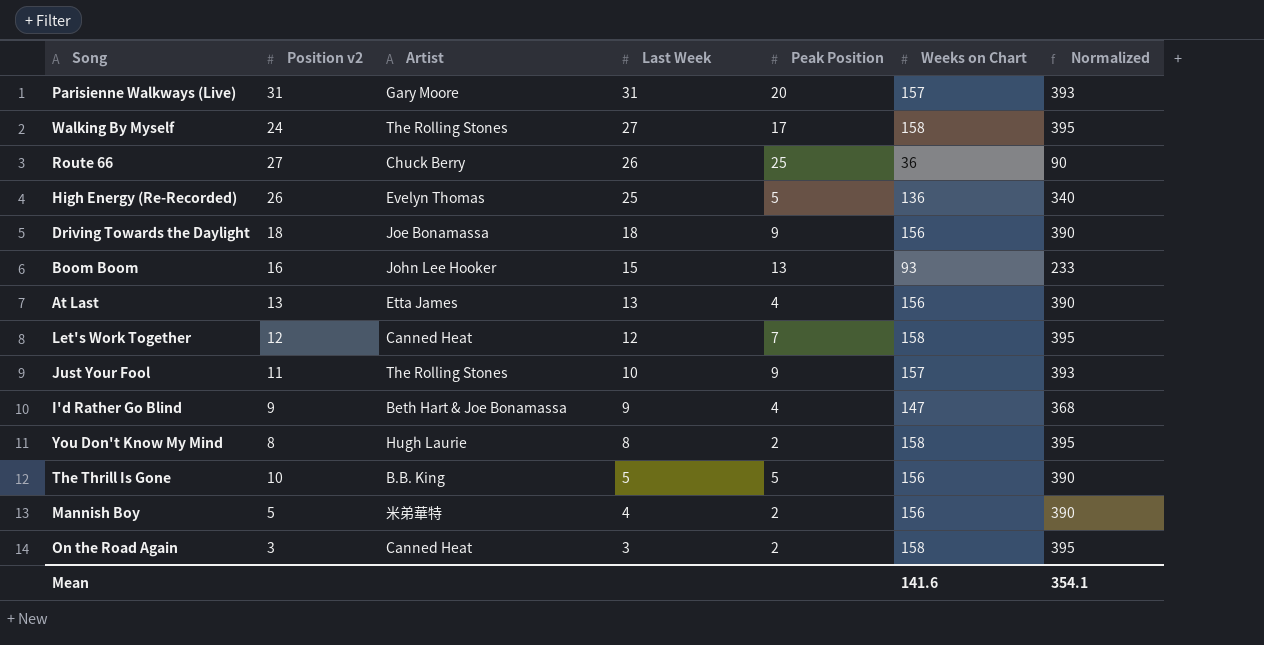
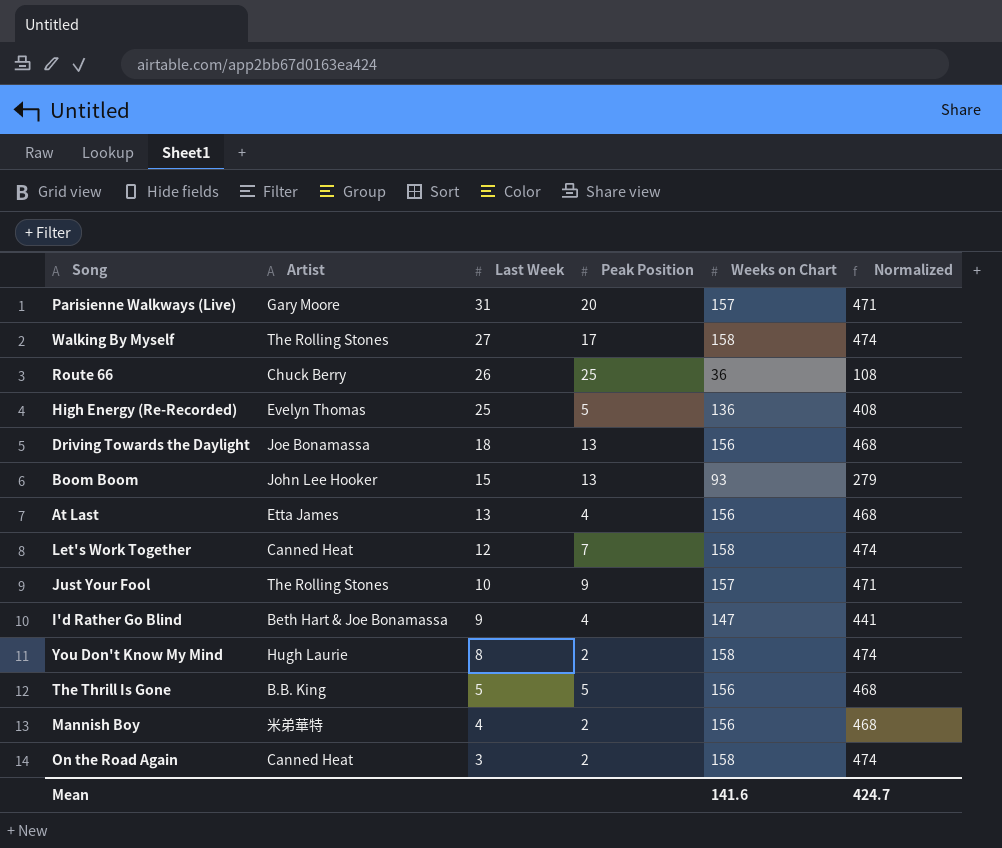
column Position v2 | position: 2 -> none
column Normalized | formula: [Weeks on Chart] * 2.5 -> [Weeks on Chart] * 3
Driving Towards the Daylight | Peak Position: 9 -> 13
Mean | Normalized: 354.1 -> 424.7

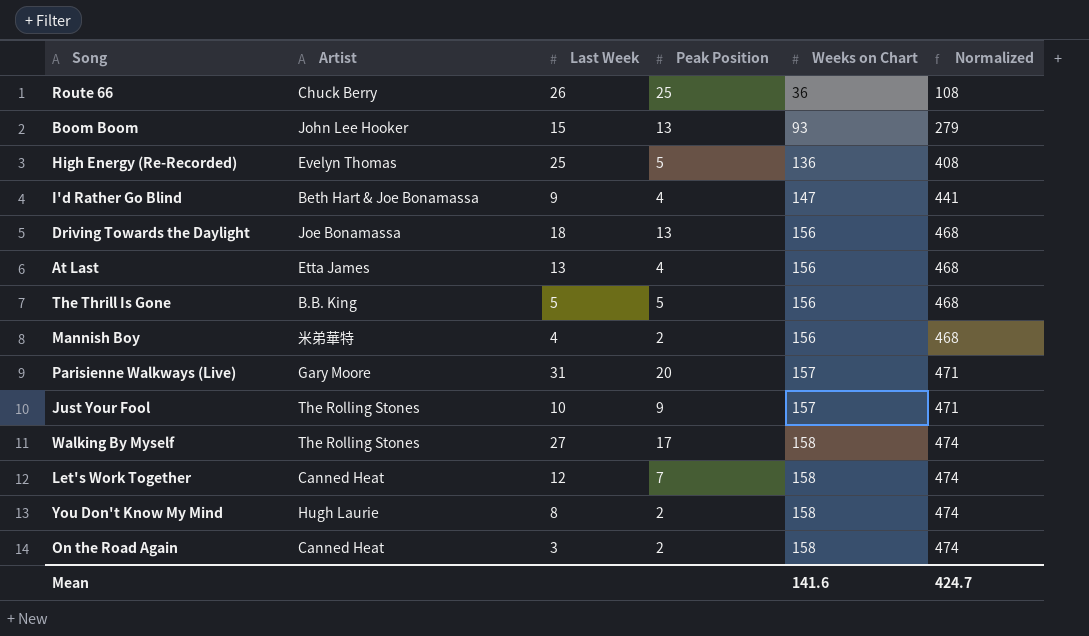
row order: Last Week descending -> Weeks on Chart ascending

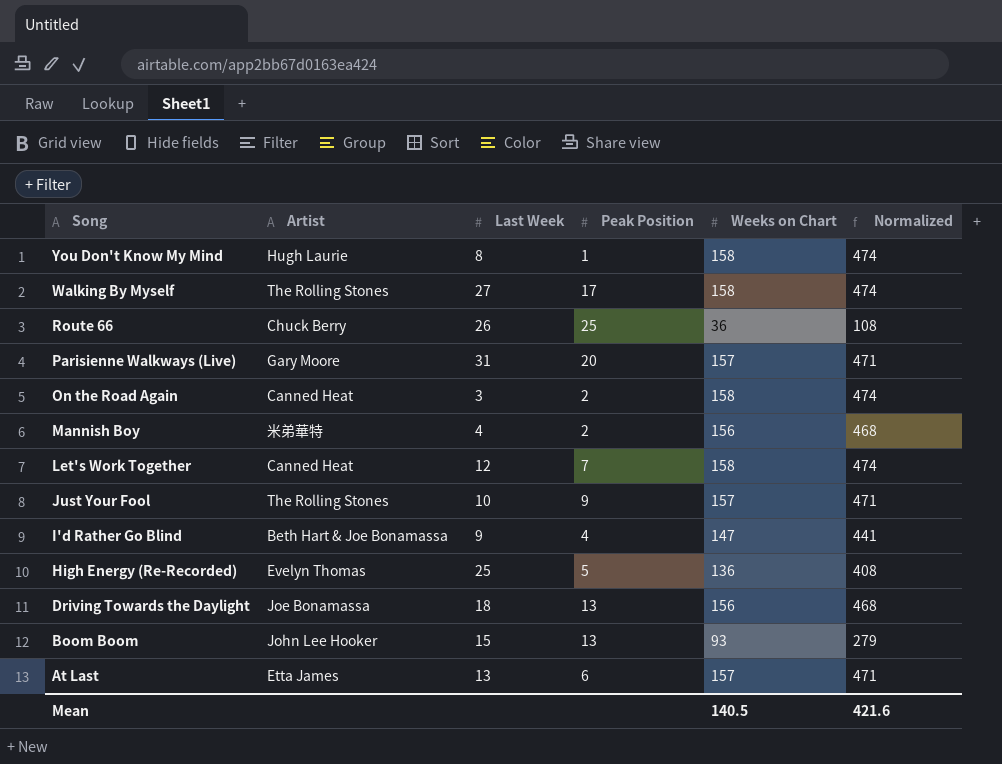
row order: Weeks on Chart ascending -> Song descending
row The Thrill Is Gone: B.B. King | 5 | 5 | 156 | 468 -> none
You Don't Know My Mind | Peak Position: 2 -> 1
At Last | Peak Position: 4 -> 6
At Last | Weeks on Chart: 156 -> 157
At Last | Normalized: 468 -> 471
Mean | Weeks on Chart: 141.6 -> 140.5
Mean | Normalized: 424.7 -> 421.6

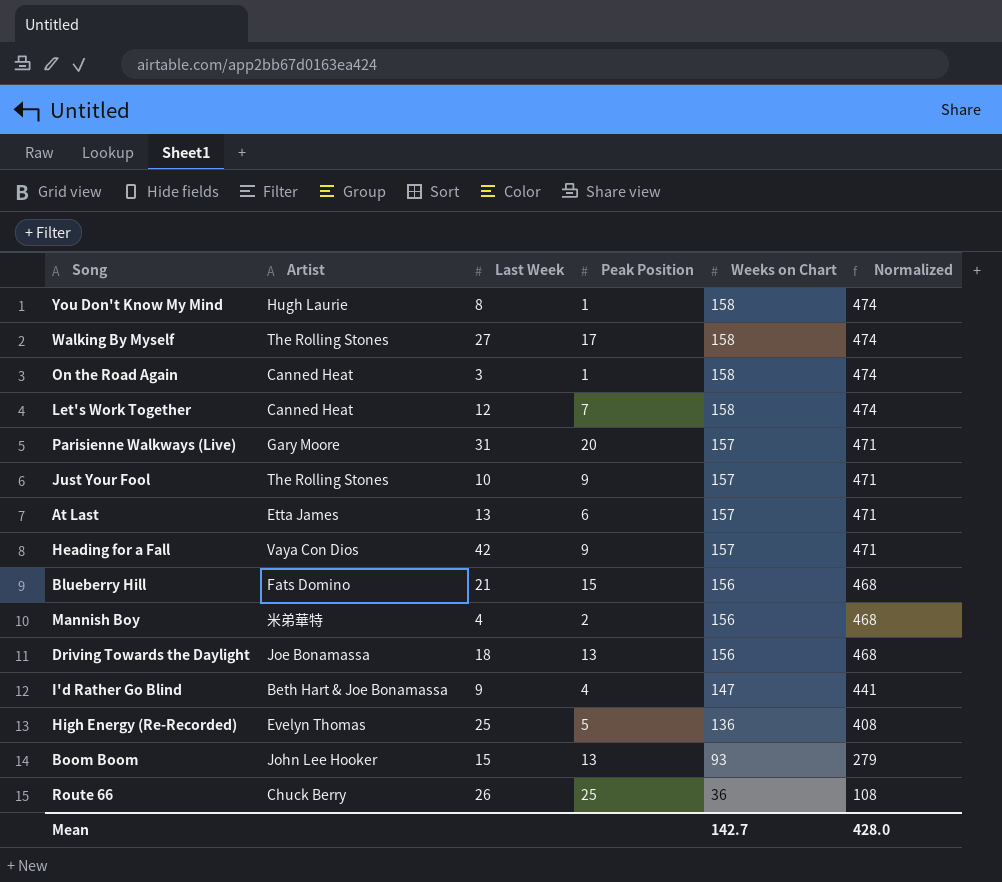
row order: Song descending -> Weeks on Chart descending
On the Road Again | Peak Position: 2 -> 1
row Heading for a Fall: none -> Vaya Con Dios | 42 | 9 | 157 | 471
row Blueberry Hill: none -> Fats Domino | 21 | 15 | 156 | 468
Mean | Weeks on Chart: 140.5 -> 142.7
Mean | Normalized: 421.6 -> 428.0

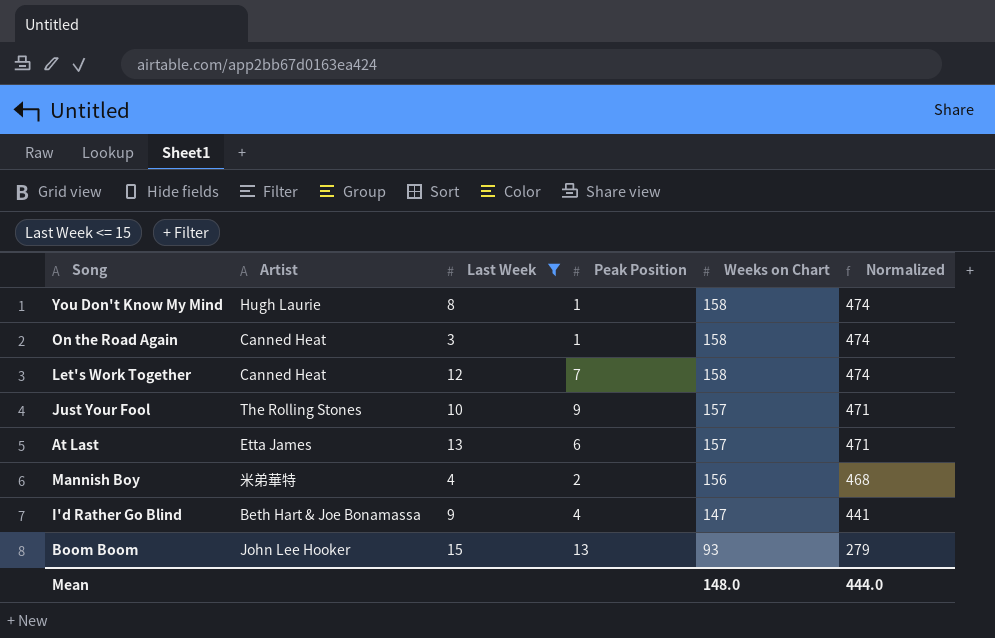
filter: none -> Last Week <= 15
Mean | Weeks on Chart: 142.7 -> 148.0
Mean | Normalized: 428.0 -> 444.0

